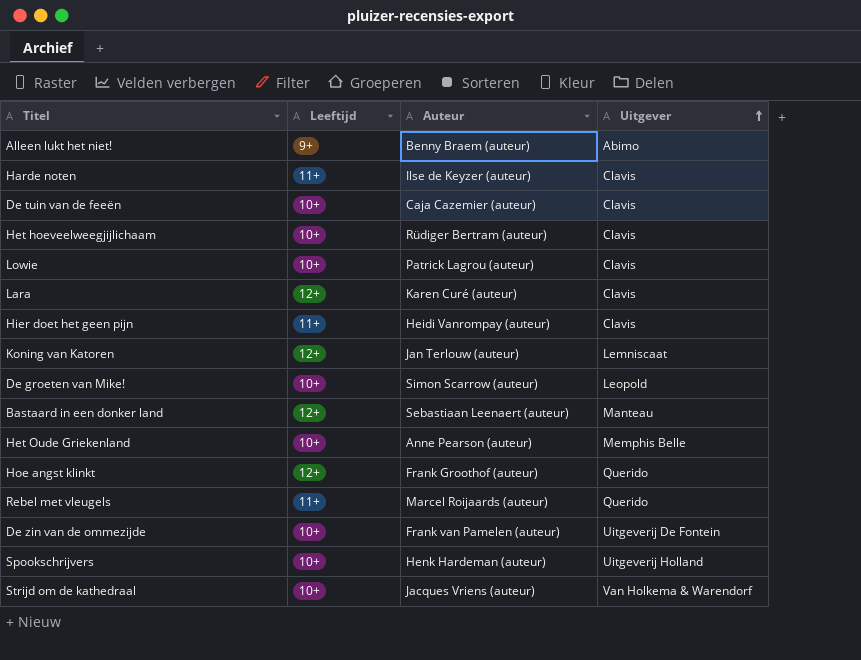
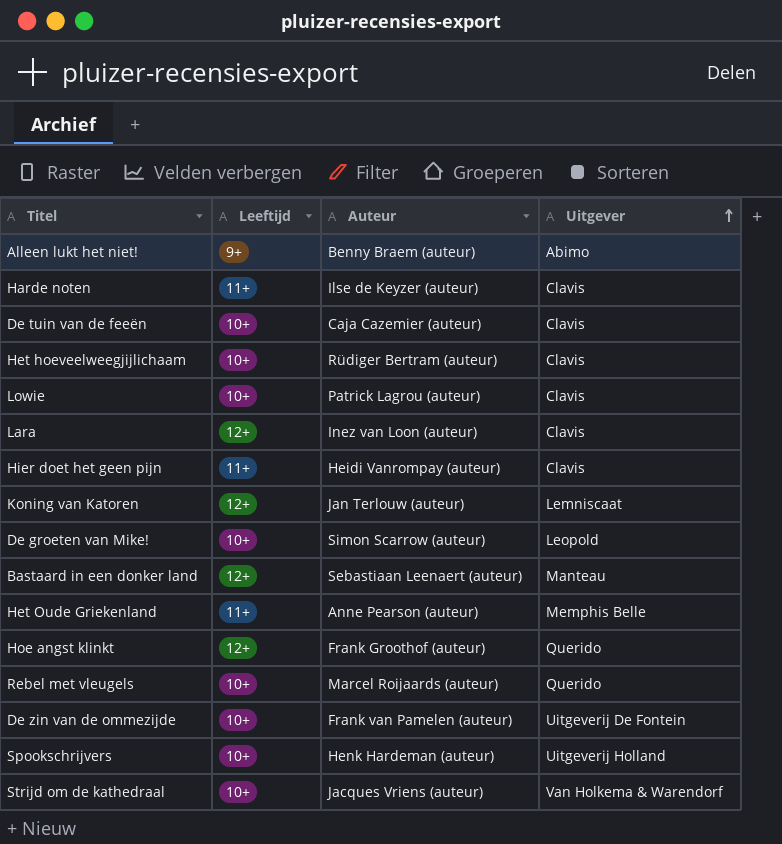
Lara | Auteur: Karen Curé (auteur) -> Inez van Loon (auteur)
Het Oude Griekenland | Leeftijd: 10+ -> 11+
Rebel met vleugels | Leeftijd: 11+ -> 10+

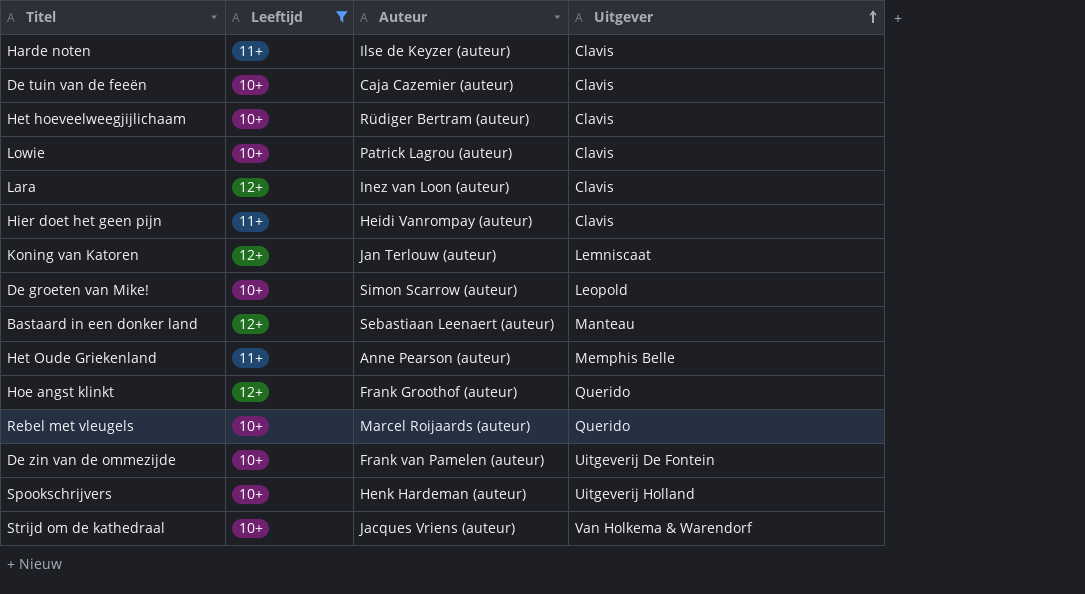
filter: none -> Leeftijd != 9+

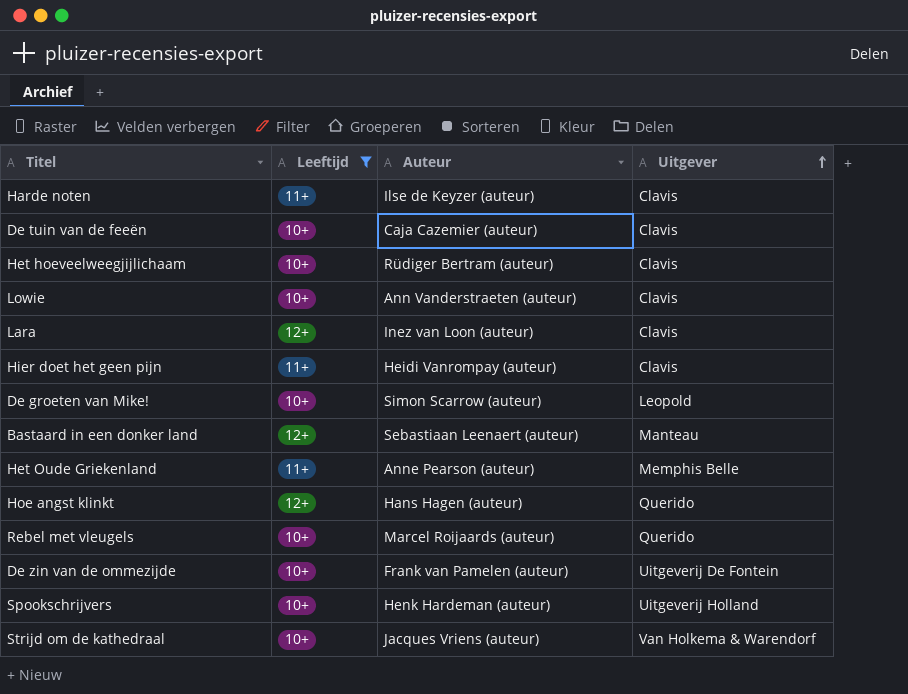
row Koning van Katoren: 12+ | Jan Terlouw (auteur) | Lemniscaat -> none
Lowie | Auteur: Patrick Lagrou (auteur) -> Ann Vanderstraeten (auteur)
Hoe angst klinkt | Auteur: Frank Groothof (auteur) -> Hans Hagen (auteur)

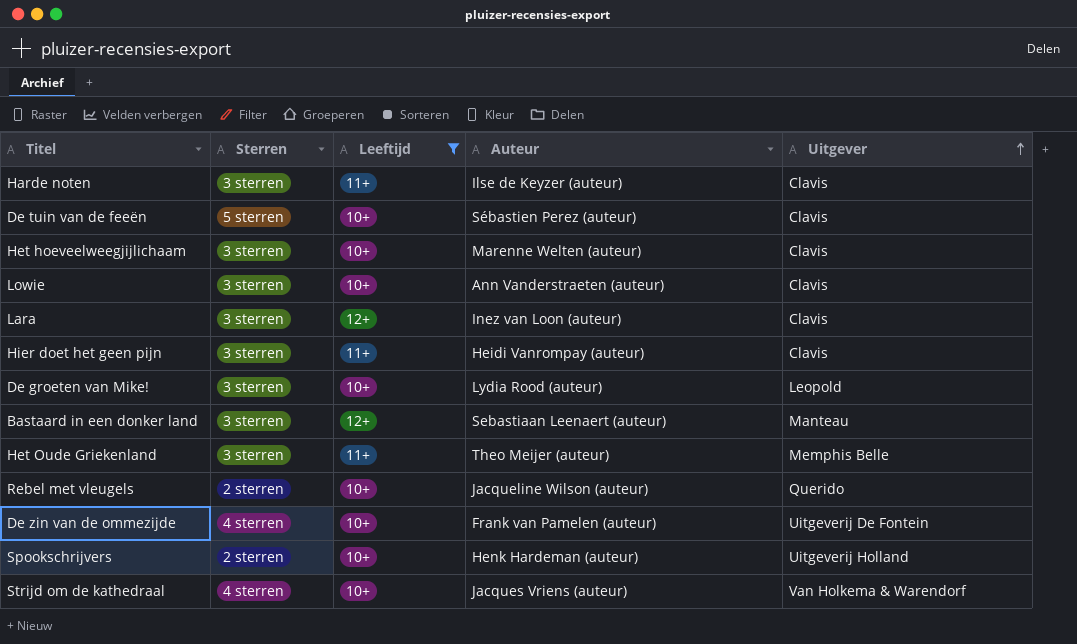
column Sterren | position: none -> 2
row Hoe angst klinkt: 12+ | Hans Hagen (auteur) | Querido -> none
De tuin van de feeën | Auteur: Caja Cazemier (auteur) -> Sébastien Perez (auteur)
Het hoeveelweegjijlichaam | Auteur: Rüdiger Bertram (auteur) -> Marenne Welten (auteur)
De groeten van Mike! | Auteur: Simon Scarrow (auteur) -> Lydia Rood (auteur)
Het Oude Griekenland | Auteur: Anne Pearson (auteur) -> Theo Meijer (auteur)
Rebel met vleugels | Auteur: Marcel Roijaards (auteur) -> Jacqueline Wilson (auteur)

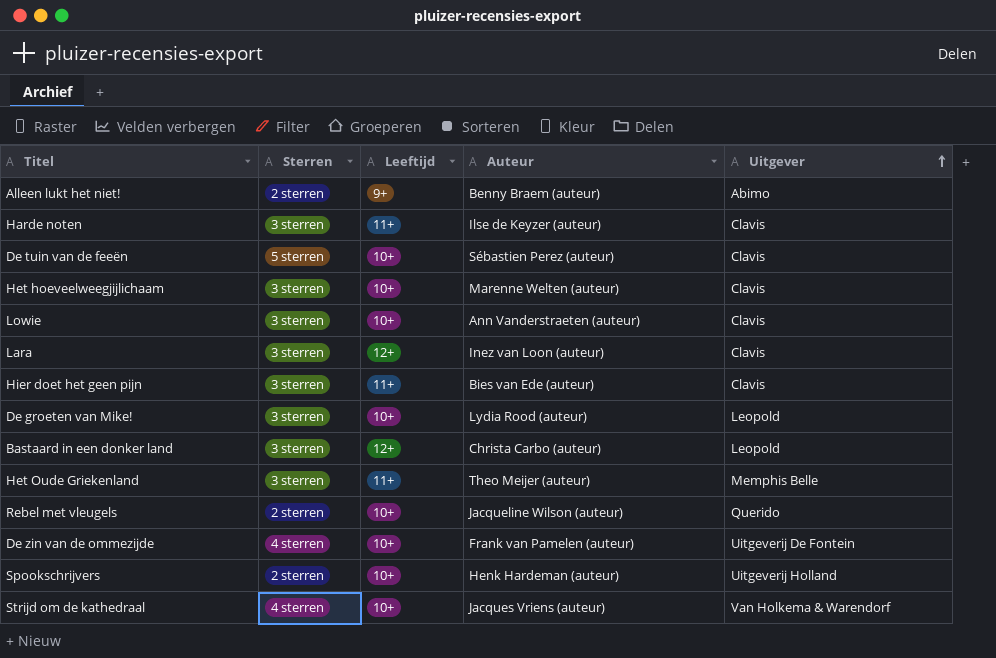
filter: Leeftijd != 9+ -> none
Hier doet het geen pijn | Auteur: Heidi Vanrompay (auteur) -> Bies van Ede (auteur)
Bastaard in een donker land | Auteur: Sebastiaan Leenaert (auteur) -> Christa Carbo (auteur)
Bastaard in een donker land | Uitgever: Manteau -> Leopold

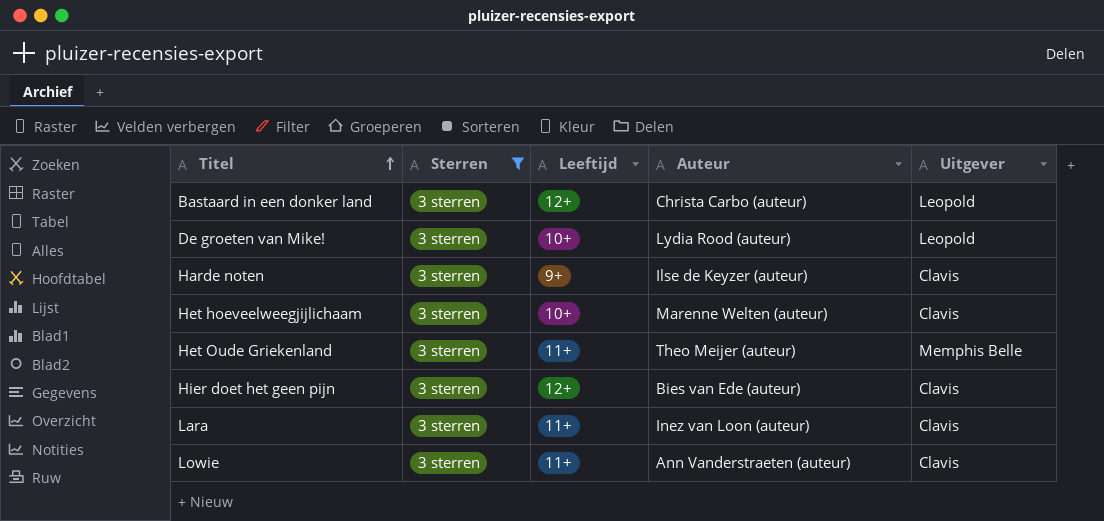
filter: none -> Sterren = 3 sterren
row order: Uitgever ascending -> Titel ascending
Harde noten | Leeftijd: 11+ -> 9+
Hier doet het geen pijn | Leeftijd: 11+ -> 12+
Lara | Leeftijd: 12+ -> 11+
Lowie | Leeftijd: 10+ -> 11+

